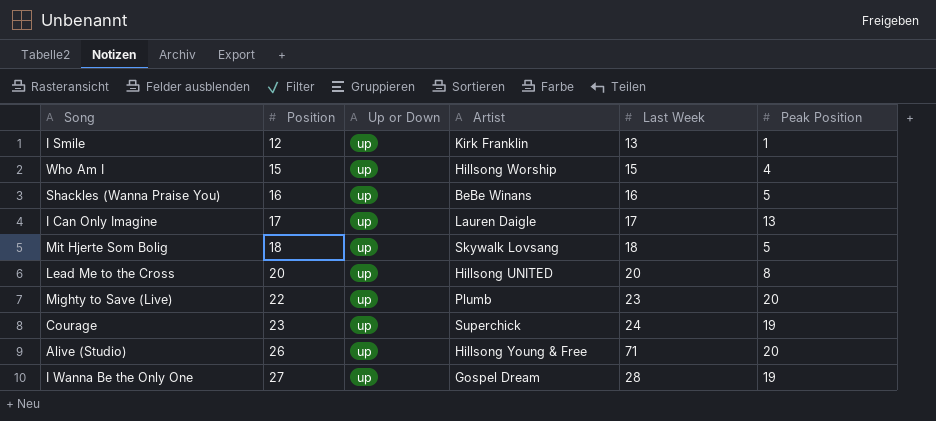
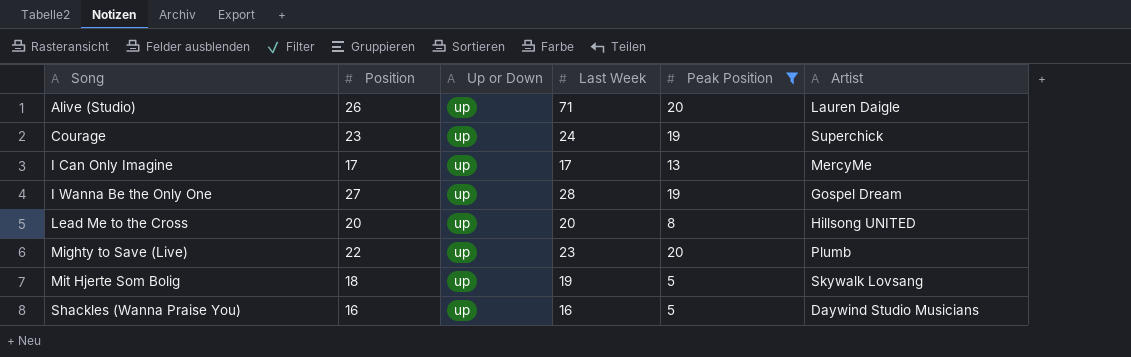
filter: none -> Peak Position >= 5
row order: Position ascending -> Song ascending
column Artist | position: 4 -> 6
Alive (Studio) | Artist: Hillsong Young & Free -> Lauren Daigle
I Can Only Imagine | Artist: Lauren Daigle -> MercyMe
Mit Hjerte Som Bolig | Last Week: 18 -> 19
Shackles (Wanna Praise You) | Artist: BeBe Winans -> Daywind Studio Musicians

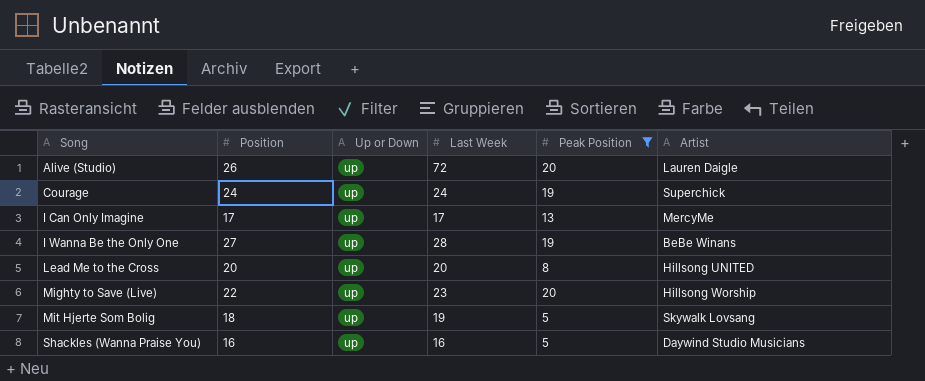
Alive (Studio) | Last Week: 71 -> 72
Courage | Position: 23 -> 24
I Wanna Be the Only One | Artist: Gospel Dream -> BeBe Winans
Mighty to Save (Live) | Artist: Plumb -> Hillsong Worship

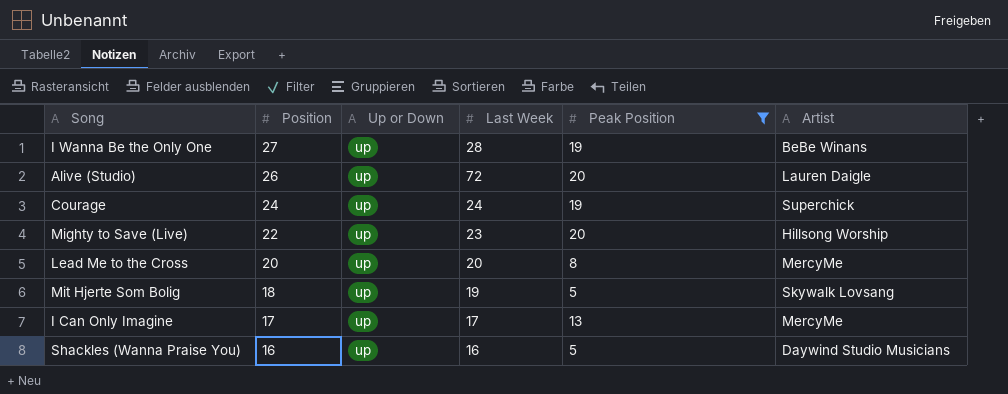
row order: Song ascending -> Position descending
Lead Me to the Cross | Artist: Hillsong UNITED -> MercyMe

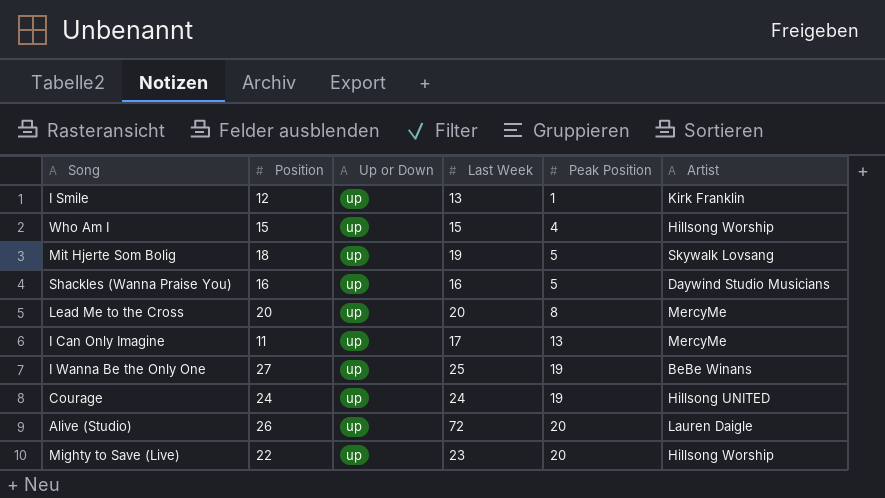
filter: Peak Position >= 5 -> none
row order: Position descending -> Peak Position ascending
I Can Only Imagine | Position: 17 -> 11
I Wanna Be the Only One | Last Week: 28 -> 25
Courage | Artist: Superchick -> Hillsong UNITED

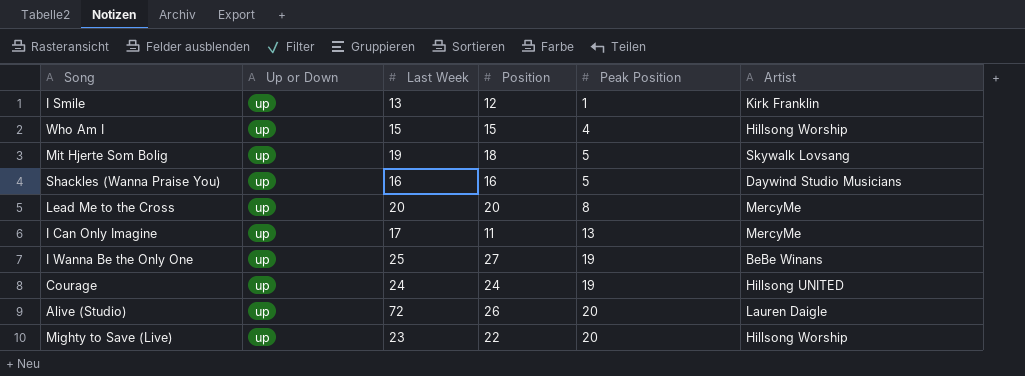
column Position | position: 2 -> 4

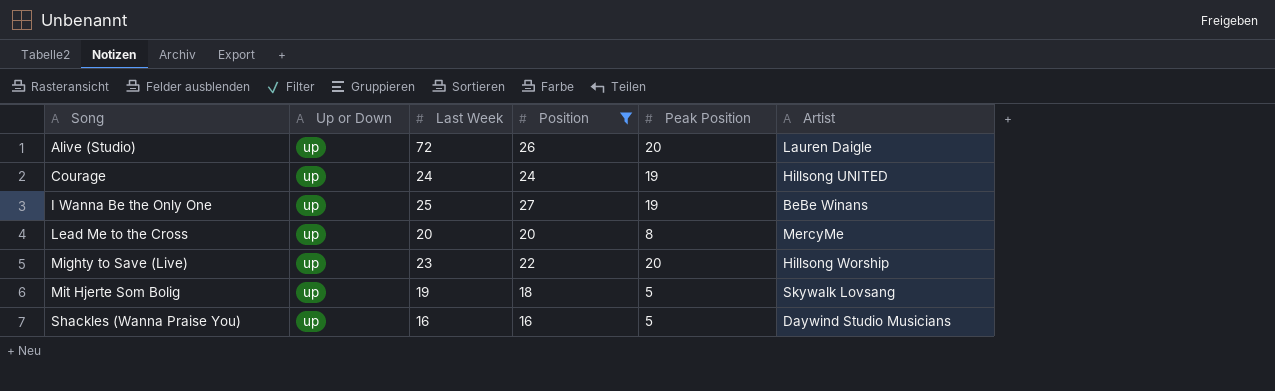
filter: none -> Position >= 16
row order: Peak Position ascending -> Song ascending

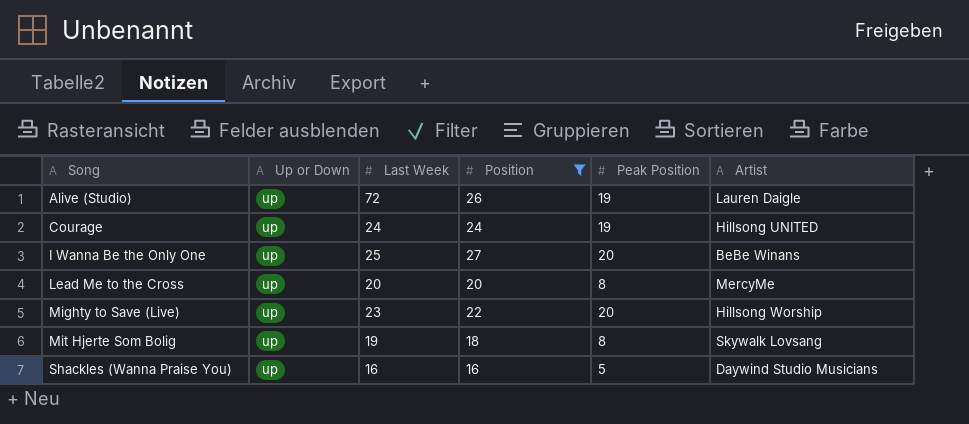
Alive (Studio) | Peak Position: 20 -> 19
I Wanna Be the Only One | Peak Position: 19 -> 20
Mit Hjerte Som Bolig | Peak Position: 5 -> 8

